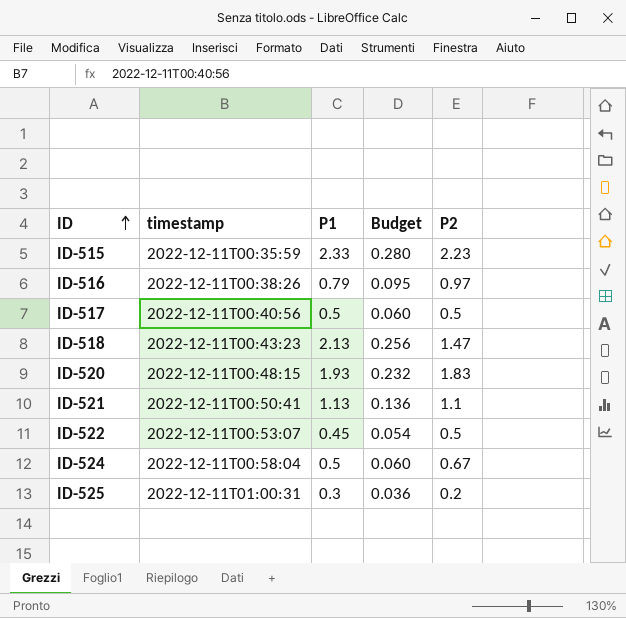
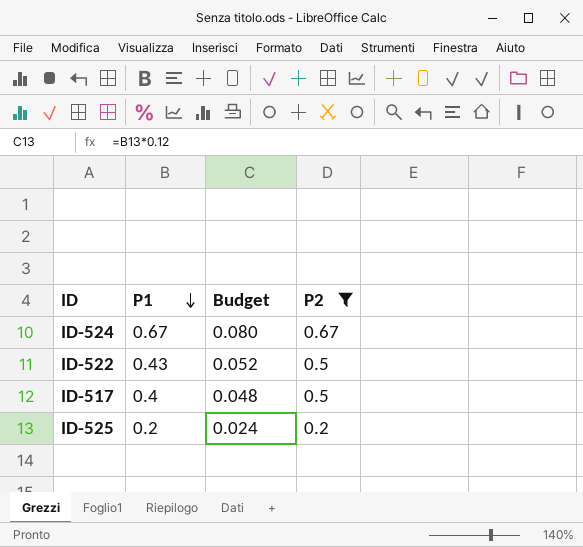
filter: none -> P2 <= 0.67
row order: ID ascending -> P1 descending
column timestamp | position: 2 -> none
ID-524 | P1: 0.5 -> 0.67
ID-524 | Budget: 0.060 -> 0.080
ID-522 | P1: 0.45 -> 0.43
ID-522 | Budget: 0.054 -> 0.052
ID-517 | P1: 0.5 -> 0.4
ID-517 | Budget: 0.060 -> 0.048
ID-525 | P1: 0.3 -> 0.2
ID-525 | Budget: 0.036 -> 0.024

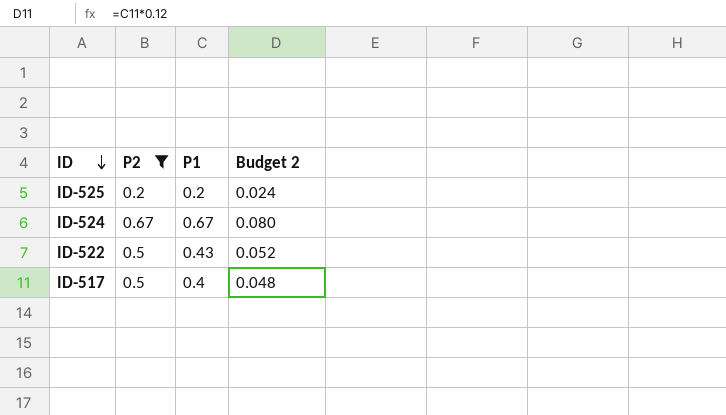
row order: P1 descending -> ID descending
column P2 | position: 4 -> 2
column name: Budget -> Budget 2

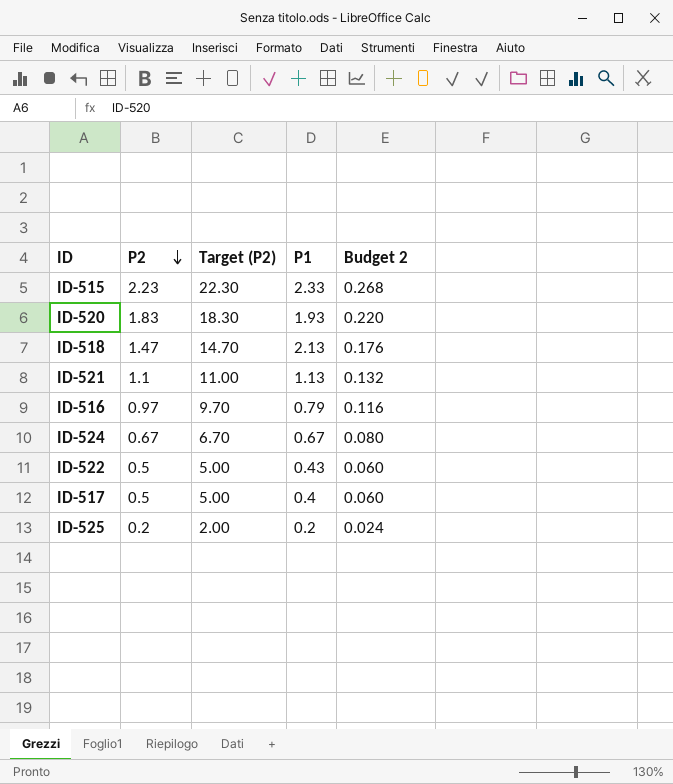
filter: P2 <= 0.67 -> none
row order: ID descending -> P2 descending
column Target (P2) | formula: none -> [P2] * 10
column Budget 2 | formula: [P1] * 0.12 -> [P2] * 0.12

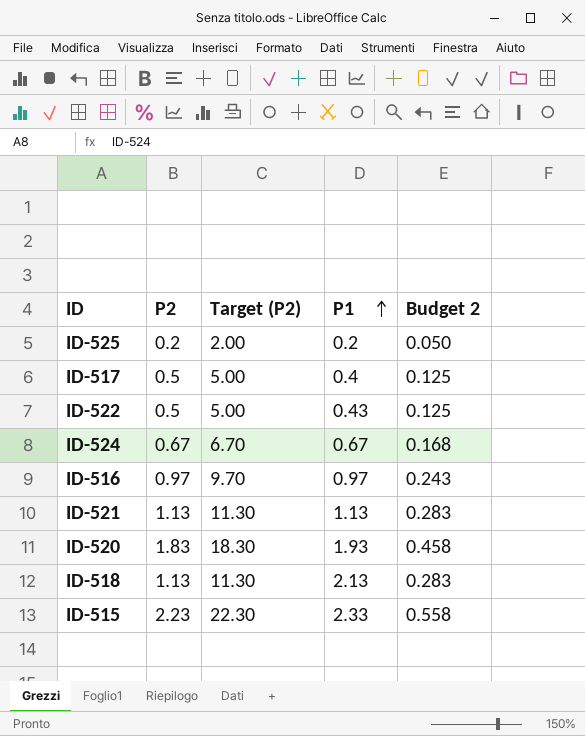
row order: P2 descending -> P1 ascending
column Budget 2 | formula: [P2] * 0.12 -> [P2] * 0.25
ID-516 | P1: 0.79 -> 0.97
ID-521 | P2: 1.1 -> 1.13
ID-521 | Target (P2): 11.00 -> 11.30
ID-518 | P2: 1.47 -> 1.13
ID-518 | Target (P2): 14.70 -> 11.30

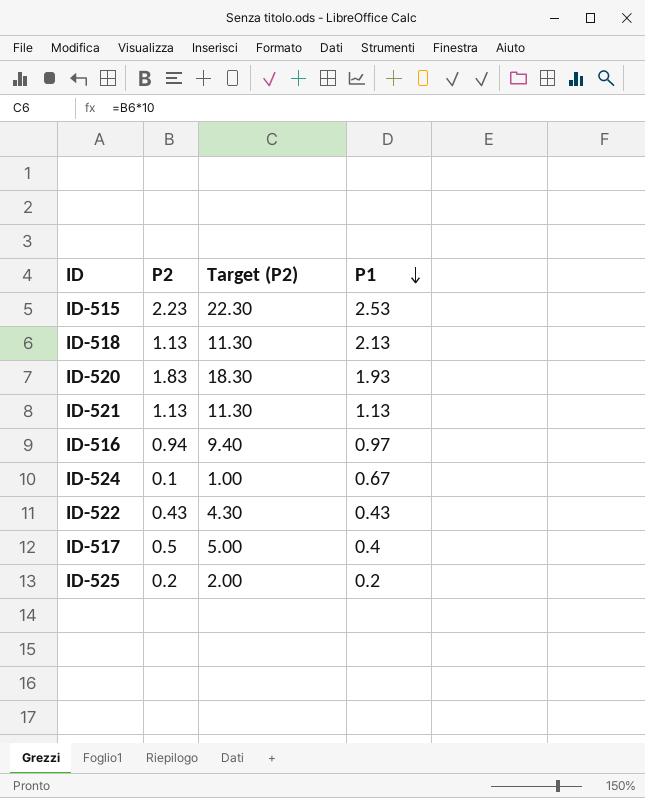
row order: P1 ascending -> P1 descending
column Budget 2 | formula: [P2] * 0.25 -> none
ID-515 | P1: 2.33 -> 2.53
ID-516 | P2: 0.97 -> 0.94
ID-516 | Target (P2): 9.70 -> 9.40
ID-524 | P2: 0.67 -> 0.1
ID-524 | Target (P2): 6.70 -> 1.00
ID-522 | P2: 0.5 -> 0.43
ID-522 | Target (P2): 5.00 -> 4.30

